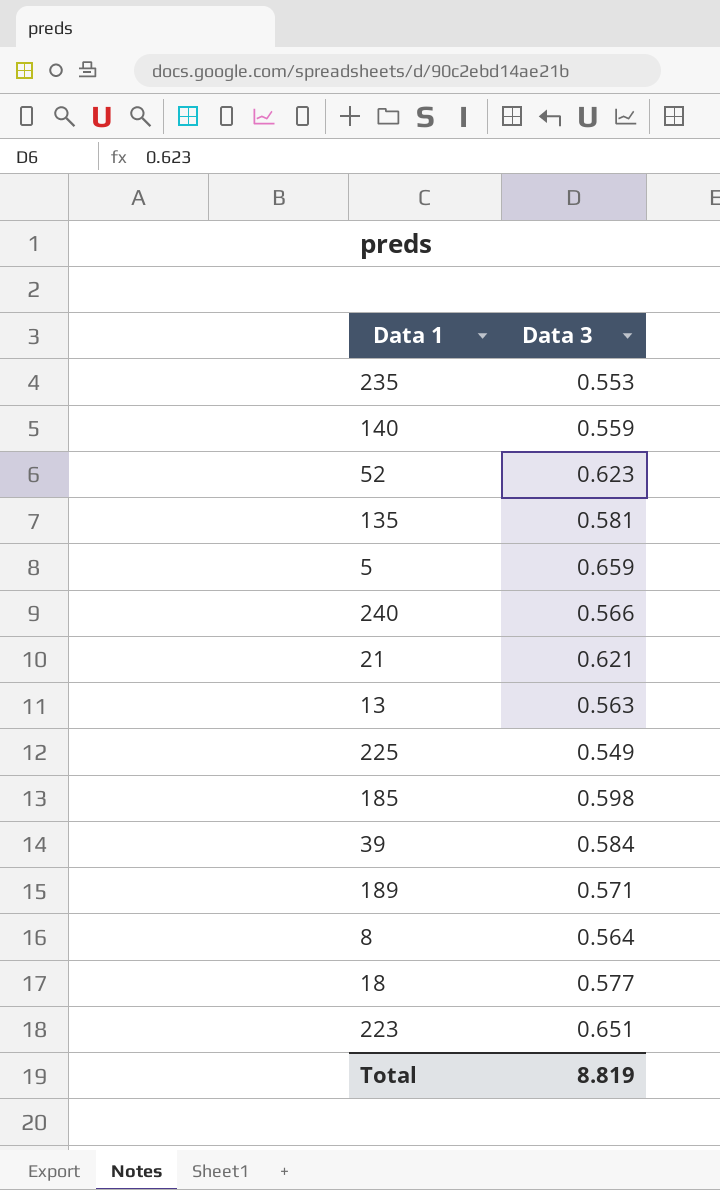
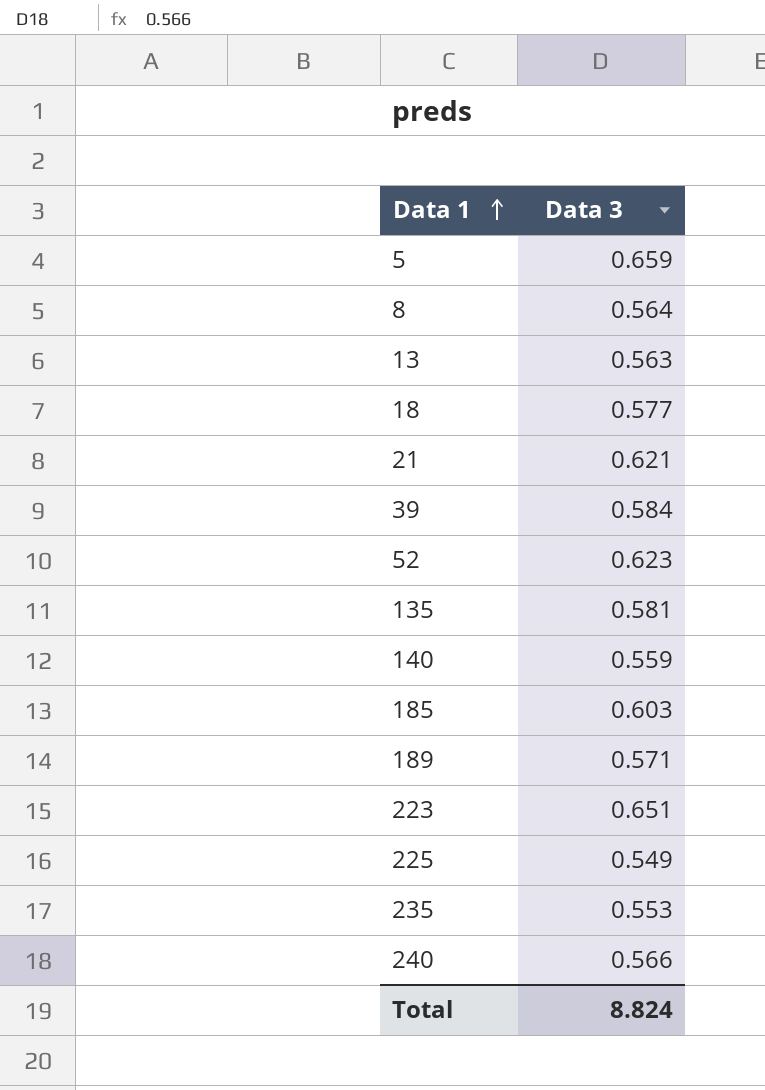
row order: none -> Data 1 ascending
185 | Data 3: 0.598 -> 0.603
Total | Data 3: 8.819 -> 8.824

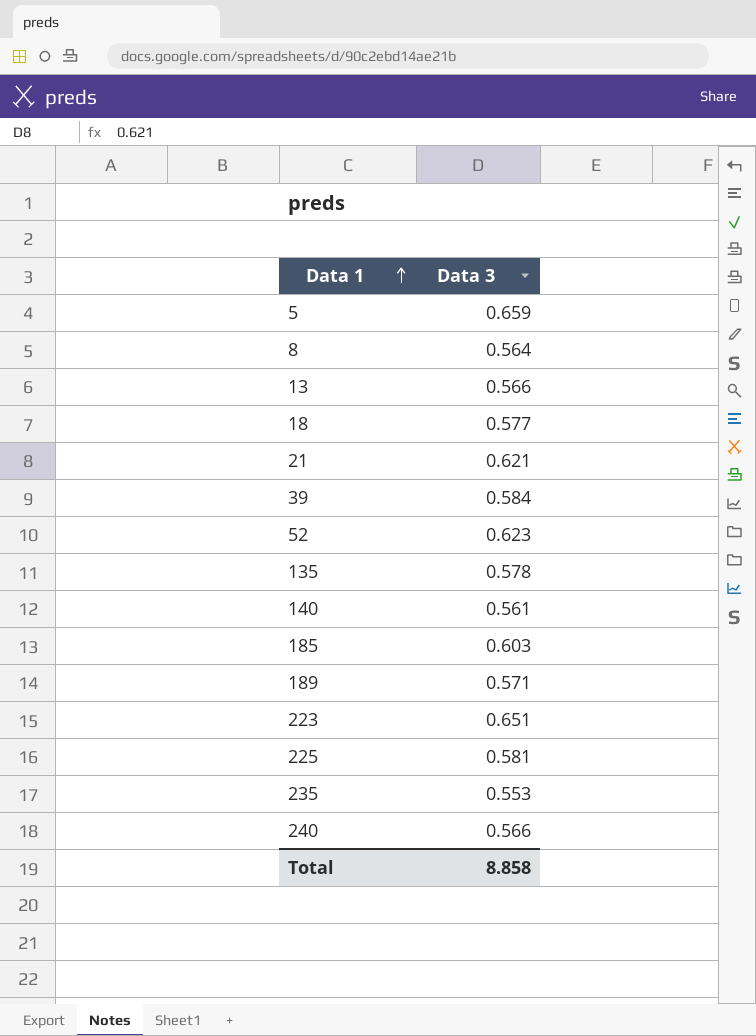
13 | Data 3: 0.563 -> 0.566
135 | Data 3: 0.581 -> 0.578
140 | Data 3: 0.559 -> 0.561
225 | Data 3: 0.549 -> 0.581
Total | Data 3: 8.824 -> 8.858

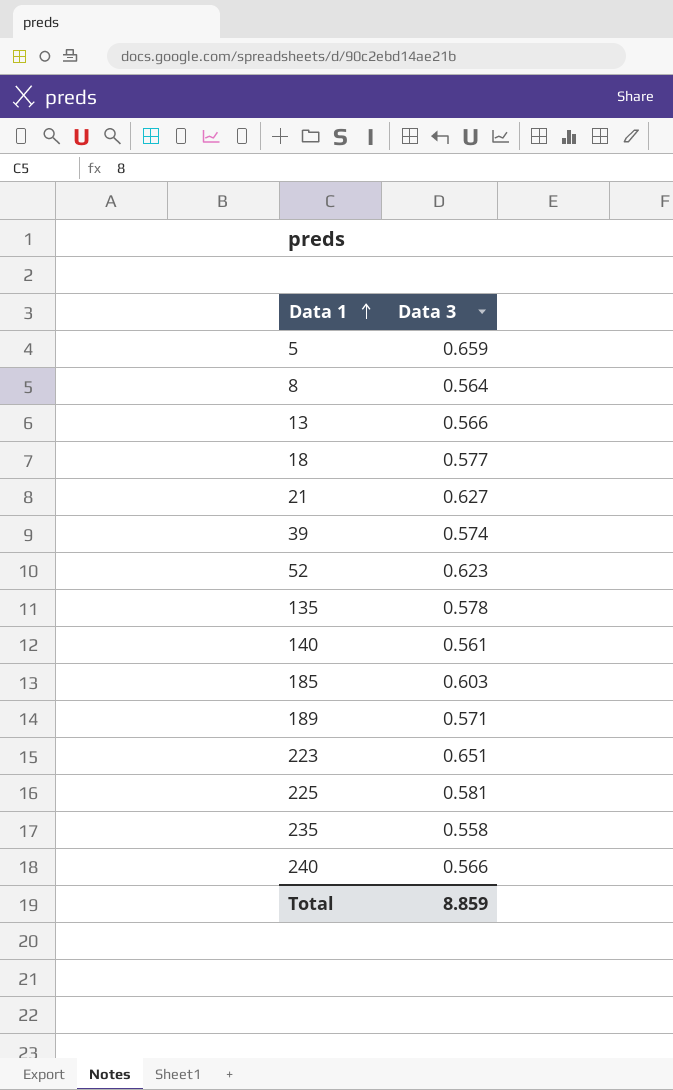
21 | Data 3: 0.621 -> 0.627
39 | Data 3: 0.584 -> 0.574
235 | Data 3: 0.553 -> 0.558
Total | Data 3: 8.858 -> 8.859

